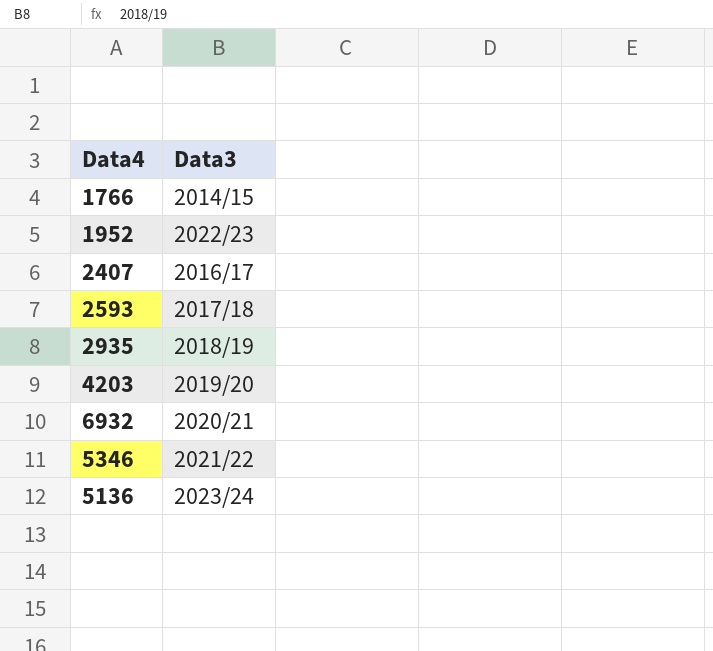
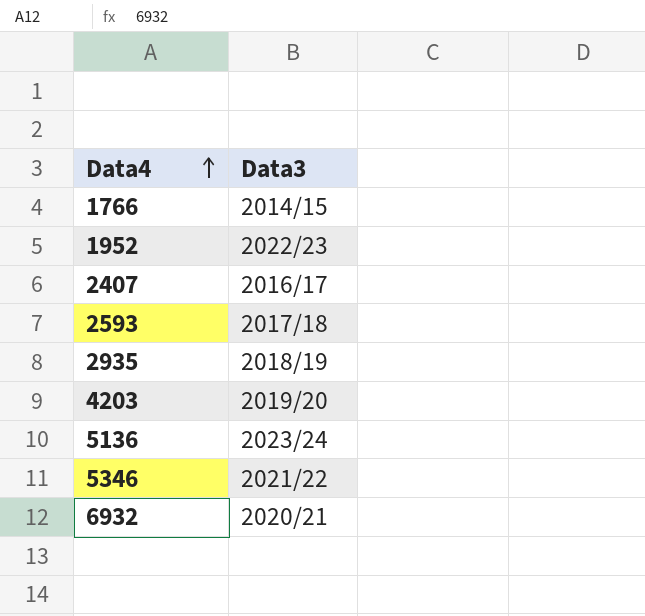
row order: none -> Data4 ascending

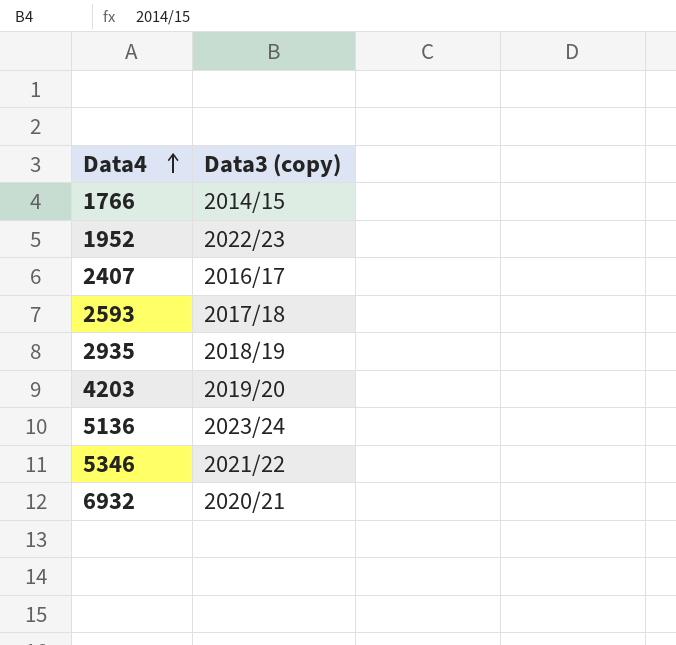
column name: Data3 -> Data3 (copy)

